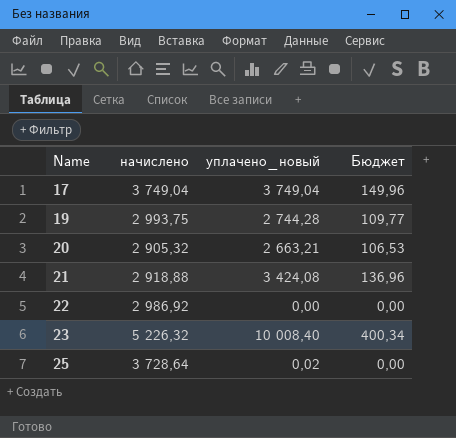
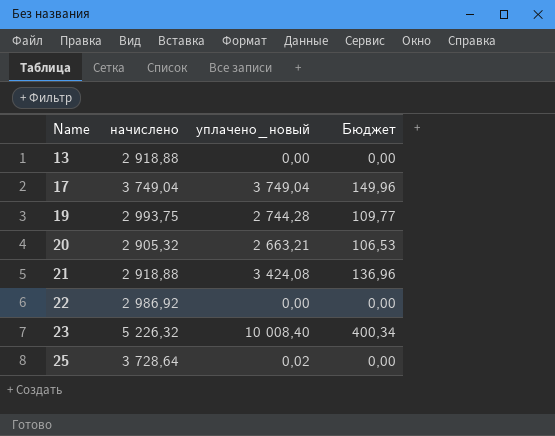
row 13: none -> 2 918,88 | 0,00 | 0,00

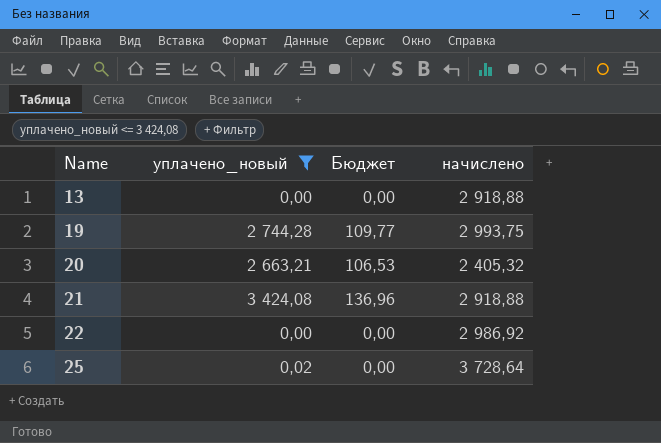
filter: none -> уплачено_новый <= 3 424,08
column начислено | position: 2 -> 4
20 | начислено: 2 905,32 -> 2 405,32

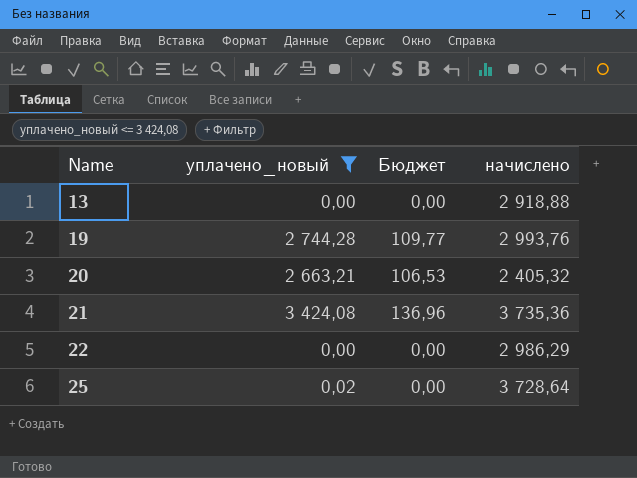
19 | начислено: 2 993,75 -> 2 993,76
21 | начислено: 2 918,88 -> 3 735,36
22 | начислено: 2 986,92 -> 2 986,29

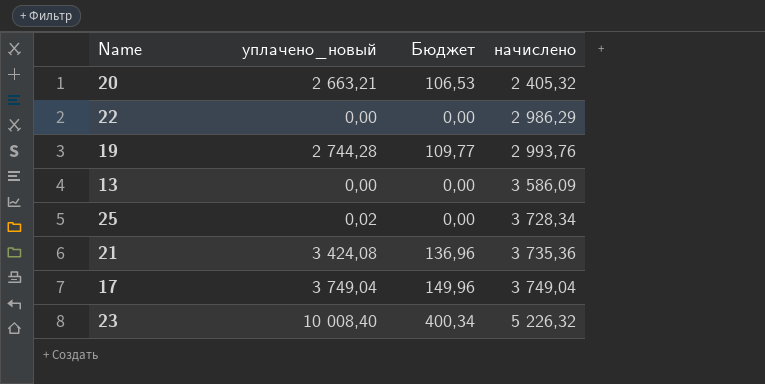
filter: уплачено_новый <= 3 424,08 -> none
row order: Name ascending -> начислено ascending
13 | начислено: 2 918,88 -> 3 586,09
25 | начислено: 3 728,64 -> 3 728,34

